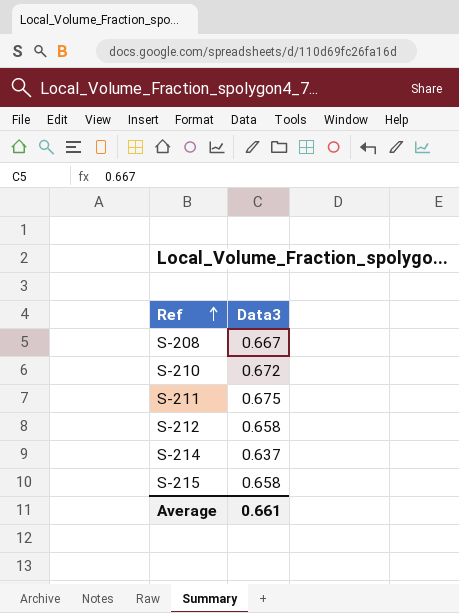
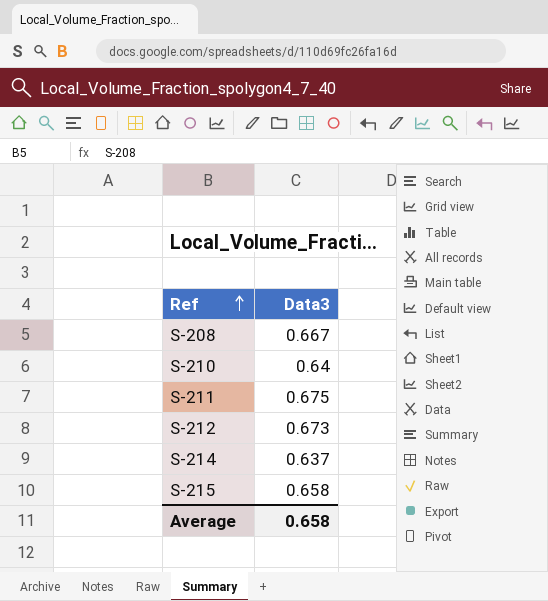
S-210 | Data3: 0.672 -> 0.64
S-212 | Data3: 0.658 -> 0.673
Average | Data3: 0.661 -> 0.658

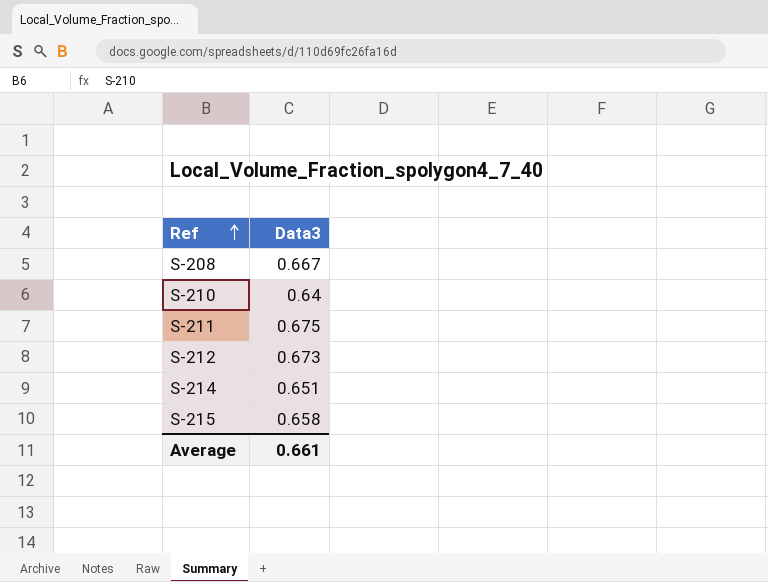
S-214 | Data3: 0.637 -> 0.651
Average | Data3: 0.658 -> 0.661

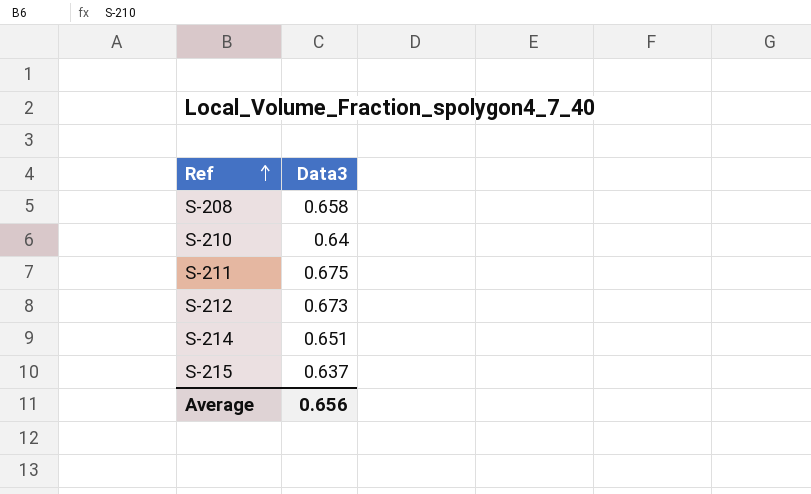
S-208 | Data3: 0.667 -> 0.658
S-215 | Data3: 0.658 -> 0.637
Average | Data3: 0.661 -> 0.656

